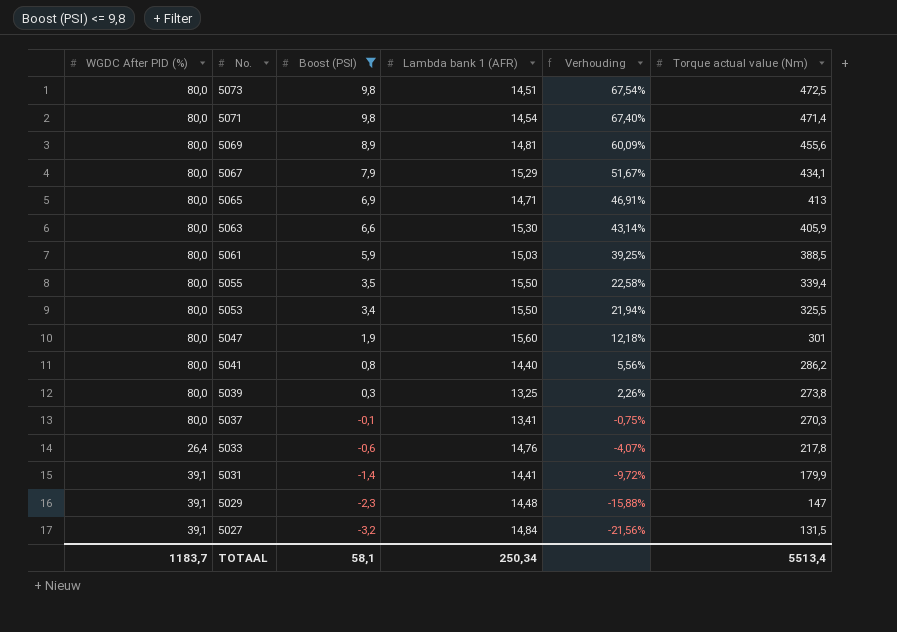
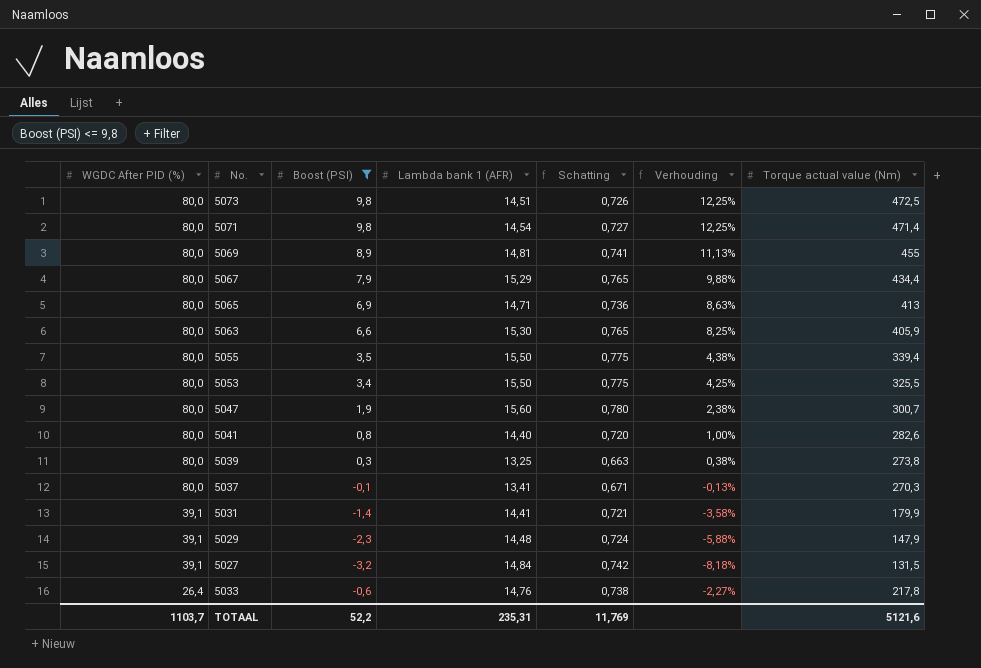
row order: No. descending -> WGDC After PID (%) descending
column Schatting | formula: none -> [Lambda bank 1 (AFR)] * 0,05
column Verhouding | formula: [Boost (PSI)] / [Lambda bank 1 (AFR)] -> [Boost (PSI)] / [WGDC After PID (%)]
row 5061: 80,0 | 5,9 | 15,03 | 39,25% | 388,5 -> none
5069 | Torque actual value (Nm): 455,6 -> 455
5067 | Torque actual value (Nm): 434,1 -> 434,4
5047 | Torque actual value (Nm): 301 -> 300,7
5041 | Torque actual value (Nm): 286,2 -> 282,6
5029 | Torque actual value (Nm): 147 -> 147,9
TOTAAL | WGDC After PID (%): 1183,7 -> 1103,7
TOTAAL | Boost (PSI): 58,1 -> 52,2
TOTAAL | Lambda bank 1 (AFR): 250,34 -> 235,31
TOTAAL | Torque actual value (Nm): 5513,4 -> 5121,6

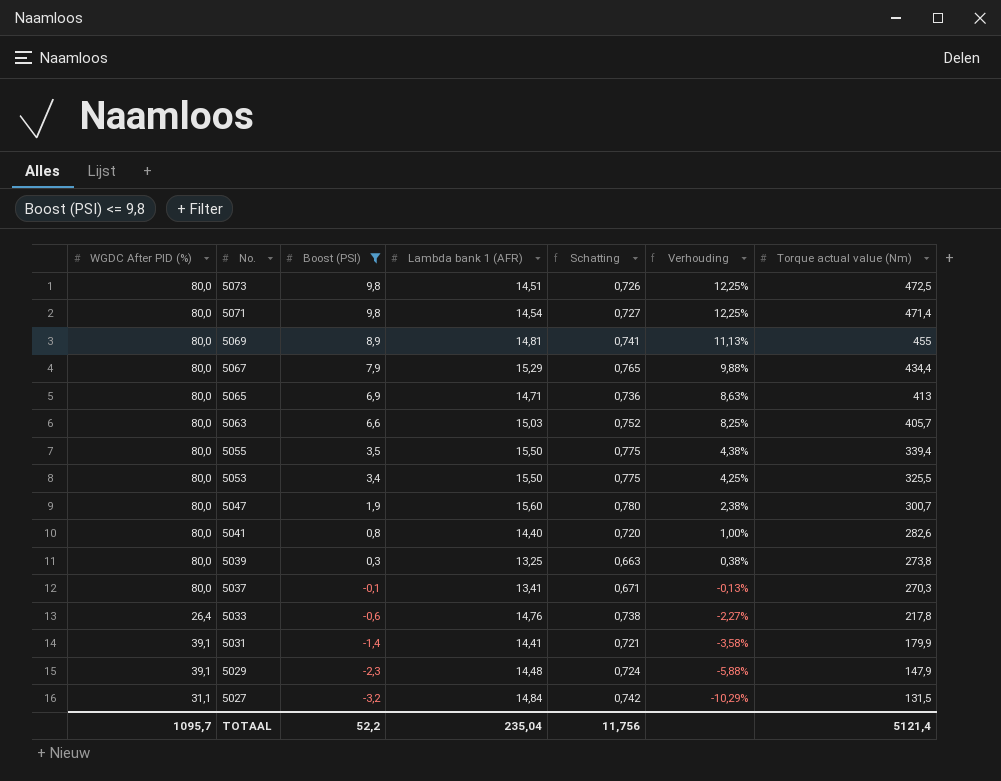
row order: WGDC After PID (%) descending -> No. descending
5063 | Lambda bank 1 (AFR): 15,30 -> 15,03
5063 | Schatting: 0,765 -> 0,752
5063 | Torque actual value (Nm): 405,9 -> 405,7
5027 | WGDC After PID (%): 39,1 -> 31,1
5027 | Verhouding: -8,18% -> -10,29%
TOTAAL | WGDC After PID (%): 1103,7 -> 1095,7
TOTAAL | Lambda bank 1 (AFR): 235,31 -> 235,04
TOTAAL | Schatting: 11,769 -> 11,756
TOTAAL | Torque actual value (Nm): 5121,6 -> 5121,4

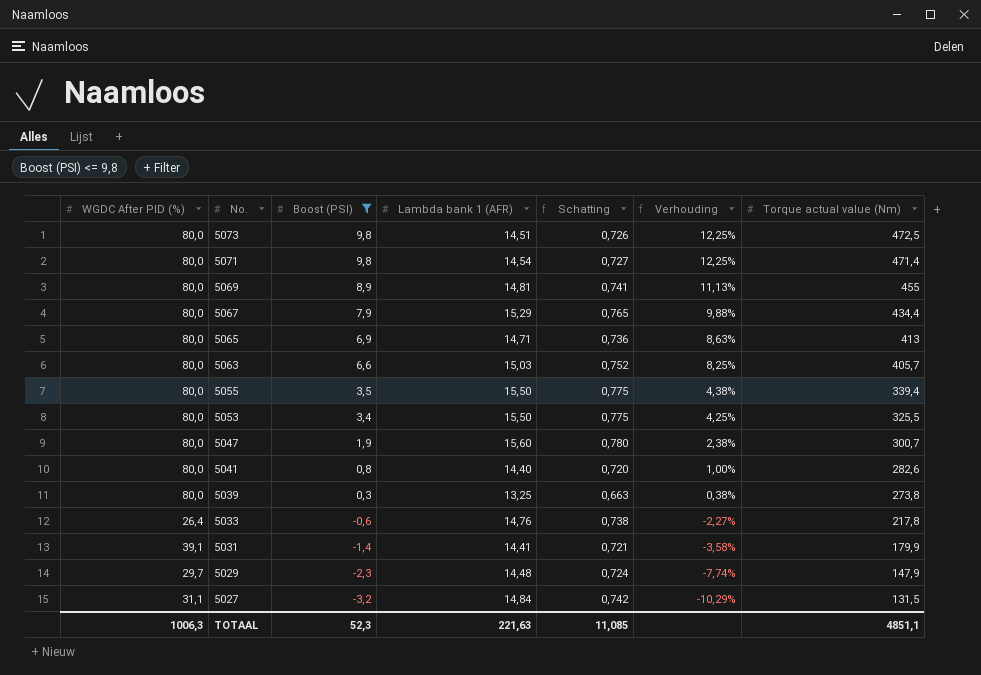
row 5037: 80,0 | -0,1 | 13,41 | 0,671 | -0,13% | 270,3 -> none
5029 | WGDC After PID (%): 39,1 -> 29,7
5029 | Verhouding: -5,88% -> -7,74%
TOTAAL | WGDC After PID (%): 1095,7 -> 1006,3
TOTAAL | Boost (PSI): 52,2 -> 52,3
TOTAAL | Lambda bank 1 (AFR): 235,04 -> 221,63
TOTAAL | Schatting: 11,756 -> 11,085
TOTAAL | Torque actual value (Nm): 5121,4 -> 4851,1

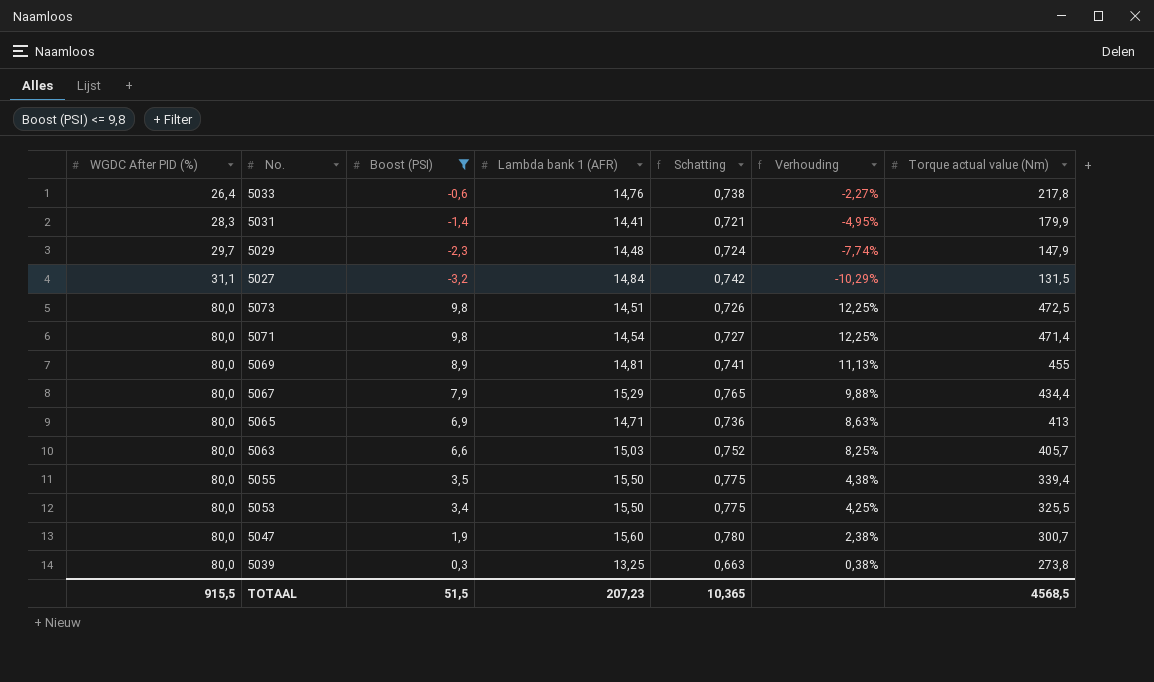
row order: No. descending -> WGDC After PID (%) ascending
row 5041: 80,0 | 0,8 | 14,40 | 0,720 | 1,00% | 282,6 -> none
5031 | WGDC After PID (%): 39,1 -> 28,3
5031 | Verhouding: -3,58% -> -4,95%
TOTAAL | WGDC After PID (%): 1006,3 -> 915,5
TOTAAL | Boost (PSI): 52,3 -> 51,5
TOTAAL | Lambda bank 1 (AFR): 221,63 -> 207,23
TOTAAL | Schatting: 11,085 -> 10,365
TOTAAL | Torque actual value (Nm): 4851,1 -> 4568,5

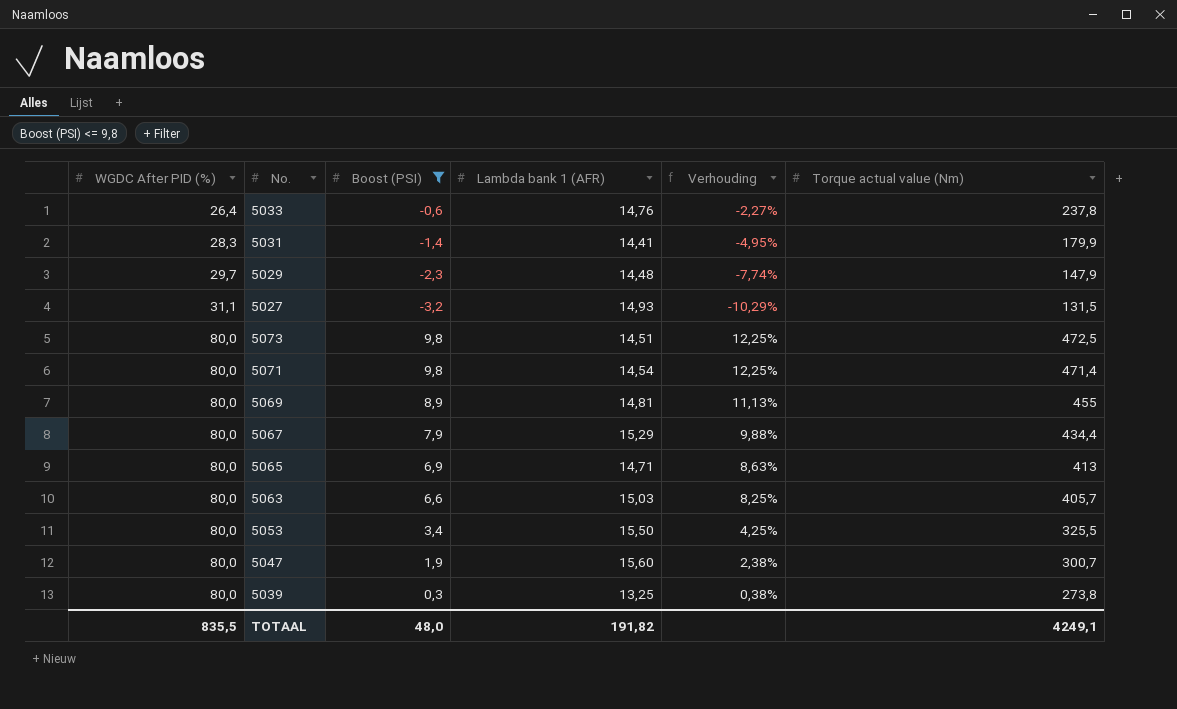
column Schatting | formula: [Lambda bank 1 (AFR)] * 0,05 -> none
row 5055: 80,0 | 3,5 | 15,50 | 0,775 | 4,38% | 339,4 -> none
5033 | Torque actual value (Nm): 217,8 -> 237,8
5027 | Lambda bank 1 (AFR): 14,84 -> 14,93
TOTAAL | WGDC After PID (%): 915,5 -> 835,5
TOTAAL | Boost (PSI): 51,5 -> 48,0
TOTAAL | Lambda bank 1 (AFR): 207,23 -> 191,82
TOTAAL | Torque actual value (Nm): 4568,5 -> 4249,1

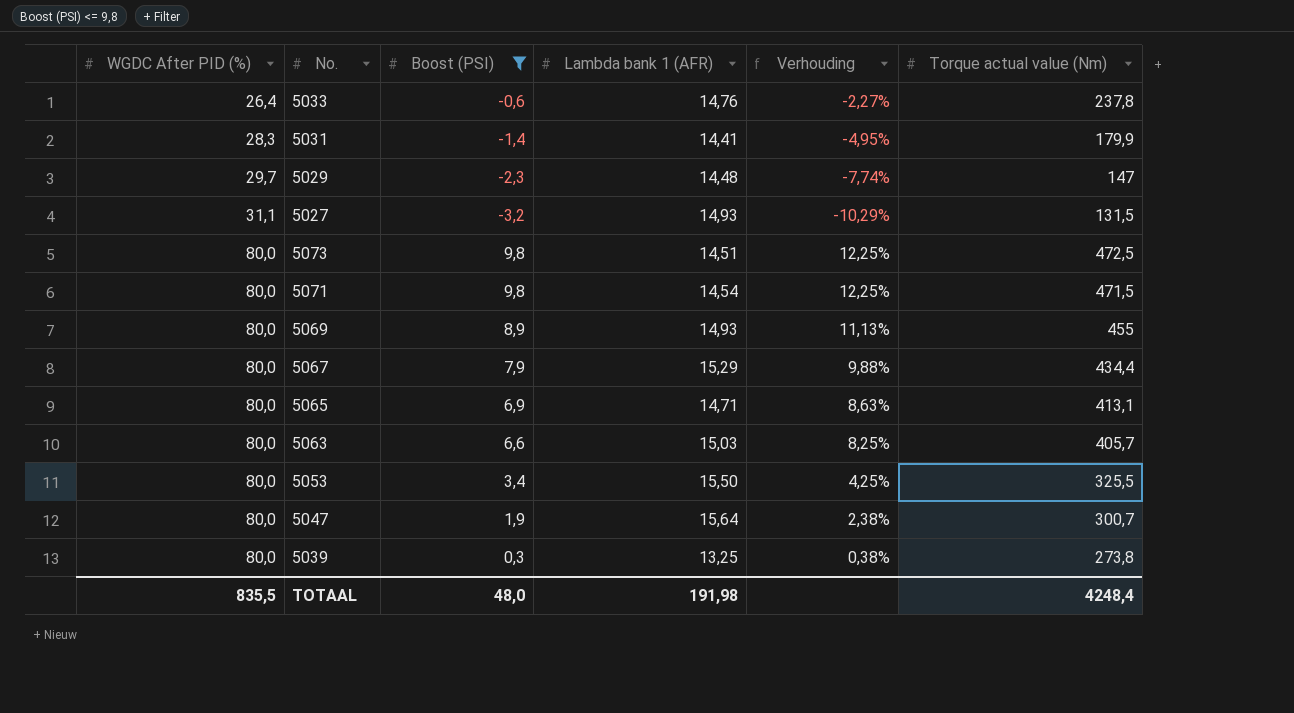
5029 | Torque actual value (Nm): 147,9 -> 147
5071 | Torque actual value (Nm): 471,4 -> 471,5
5069 | Lambda bank 1 (AFR): 14,81 -> 14,93
5065 | Torque actual value (Nm): 413 -> 413,1
5047 | Lambda bank 1 (AFR): 15,60 -> 15,64
TOTAAL | Lambda bank 1 (AFR): 191,82 -> 191,98
TOTAAL | Torque actual value (Nm): 4249,1 -> 4248,4

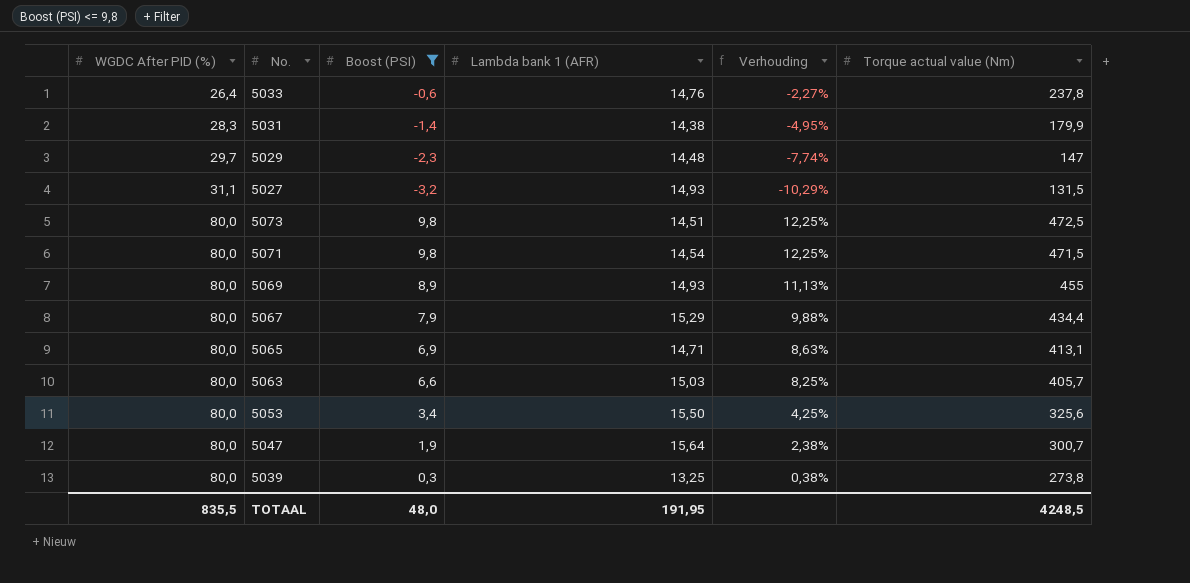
5031 | Lambda bank 1 (AFR): 14,41 -> 14,38
5053 | Torque actual value (Nm): 325,5 -> 325,6
TOTAAL | Lambda bank 1 (AFR): 191,98 -> 191,95
TOTAAL | Torque actual value (Nm): 4248,4 -> 4248,5

